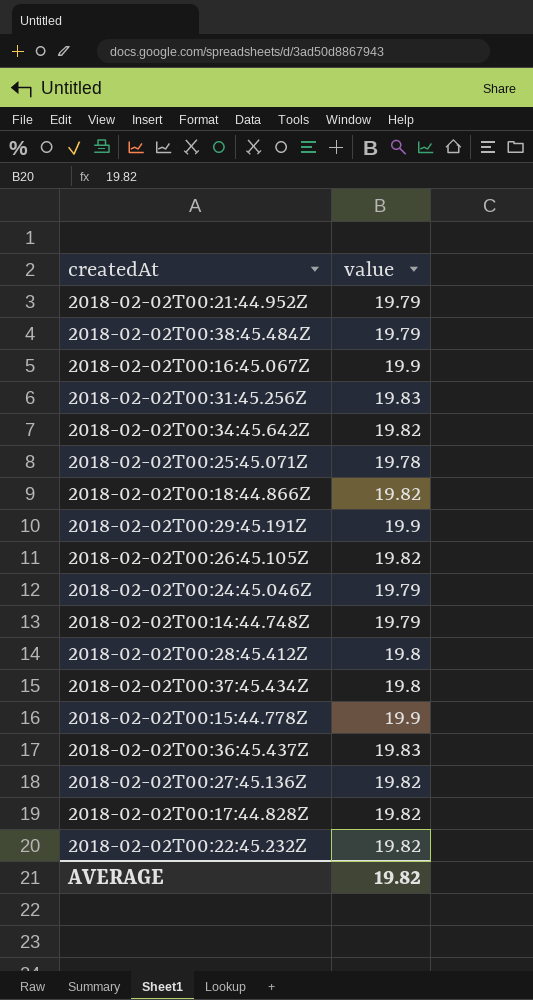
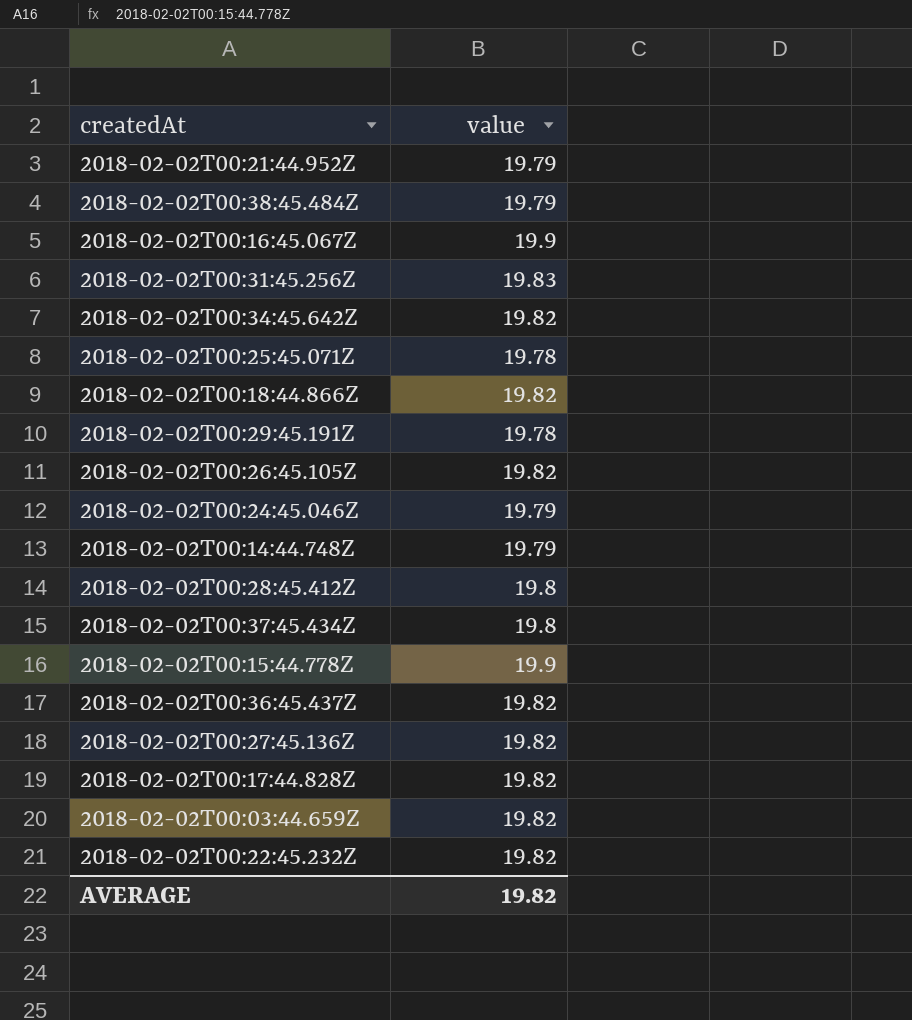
2018-02-02T00:29:45.191Z | value: 19.9 -> 19.78
2018-02-02T00:36:45.437Z | value: 19.83 -> 19.82
row 2018-02-02T00:03:44.659Z: none -> 19.82

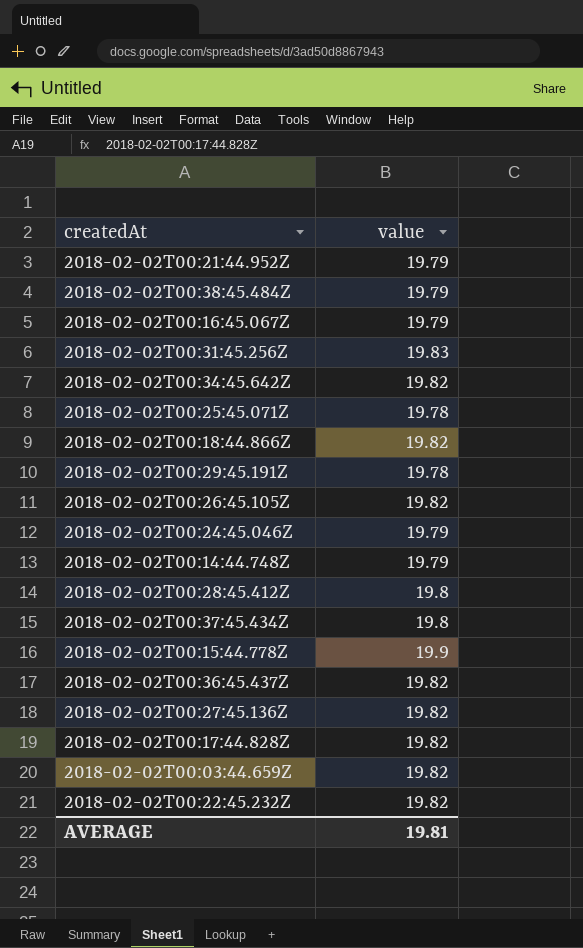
2018-02-02T00:16:45.067Z | value: 19.9 -> 19.79
AVERAGE | value: 19.82 -> 19.81

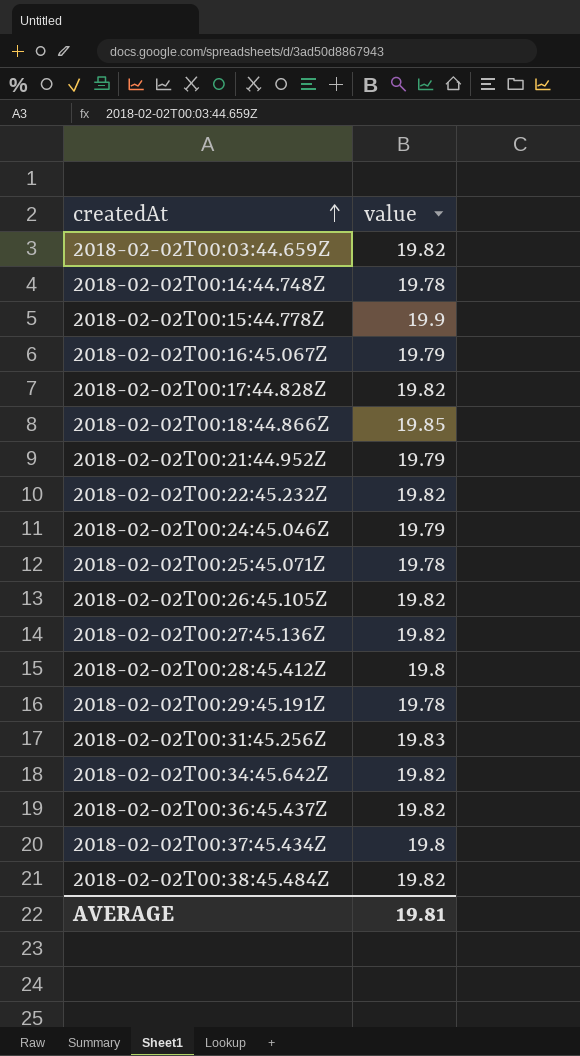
row order: none -> createdAt ascending
2018-02-02T00:14:44.748Z | value: 19.79 -> 19.78
2018-02-02T00:18:44.866Z | value: 19.82 -> 19.85
2018-02-02T00:38:45.484Z | value: 19.79 -> 19.82

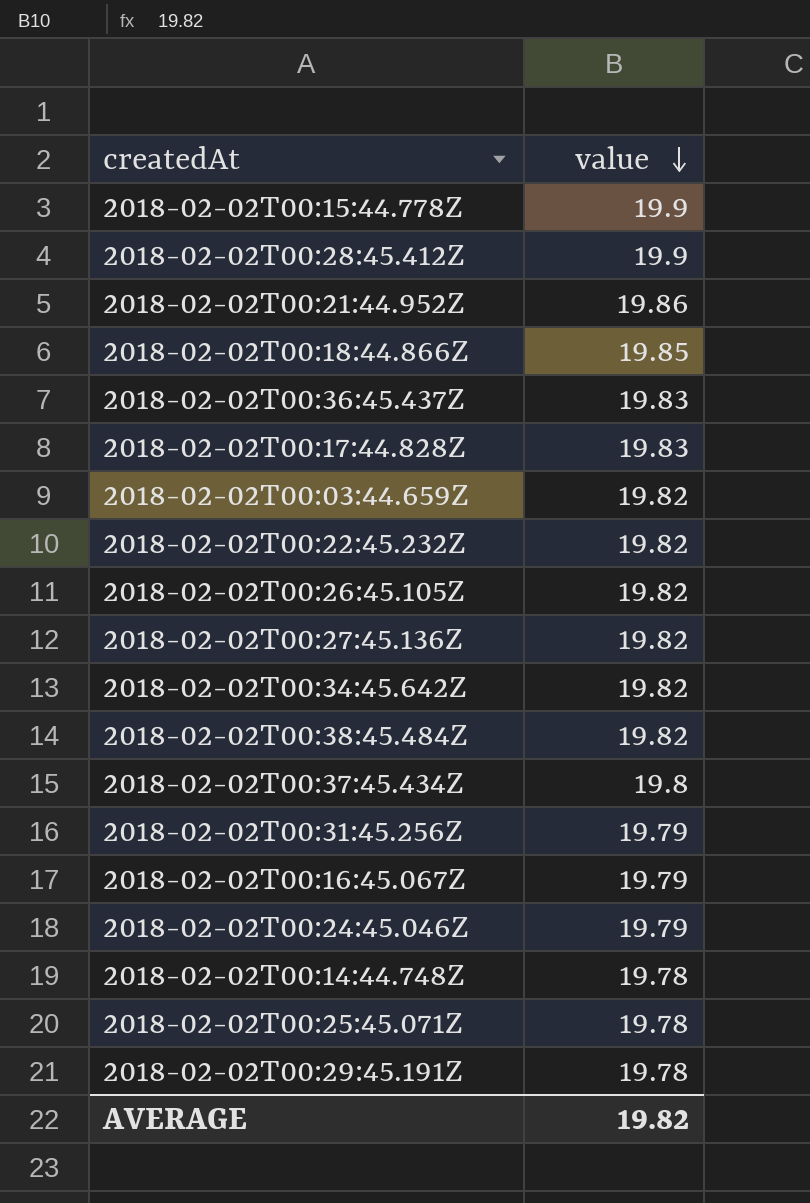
row order: createdAt ascending -> value descending
2018-02-02T00:28:45.412Z | value: 19.8 -> 19.9
2018-02-02T00:21:44.952Z | value: 19.79 -> 19.86
2018-02-02T00:36:45.437Z | value: 19.82 -> 19.83
2018-02-02T00:17:44.828Z | value: 19.82 -> 19.83
2018-02-02T00:31:45.256Z | value: 19.83 -> 19.79
AVERAGE | value: 19.81 -> 19.82

